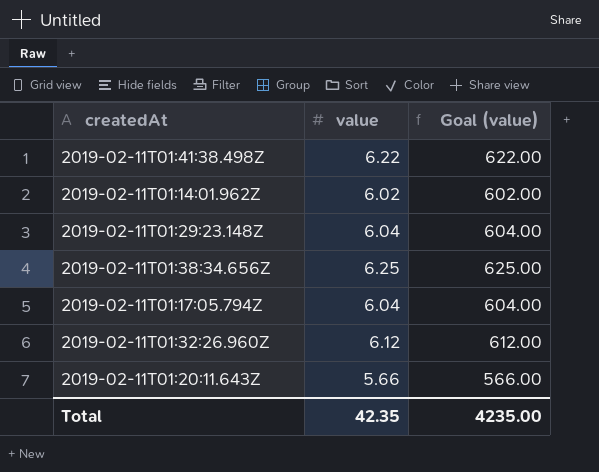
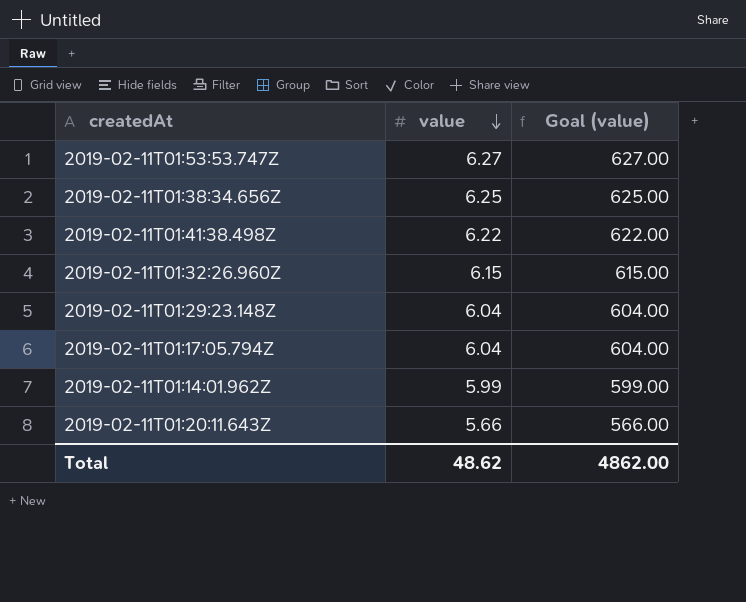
row order: none -> value descending
row 2019-02-11T01:53:53.747Z: none -> 6.27 | 627.00
2019-02-11T01:32:26.960Z | value: 6.12 -> 6.15
2019-02-11T01:32:26.960Z | Goal (value): 612.00 -> 615.00
2019-02-11T01:14:01.962Z | value: 6.02 -> 5.99
2019-02-11T01:14:01.962Z | Goal (value): 602.00 -> 599.00
Total | value: 42.35 -> 48.62
Total | Goal (value): 4235.00 -> 4862.00

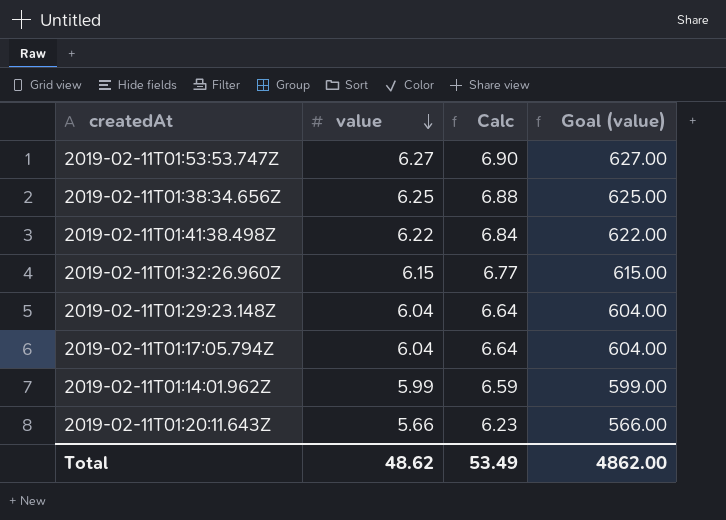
column Calc | formula: none -> [value] * 1.1

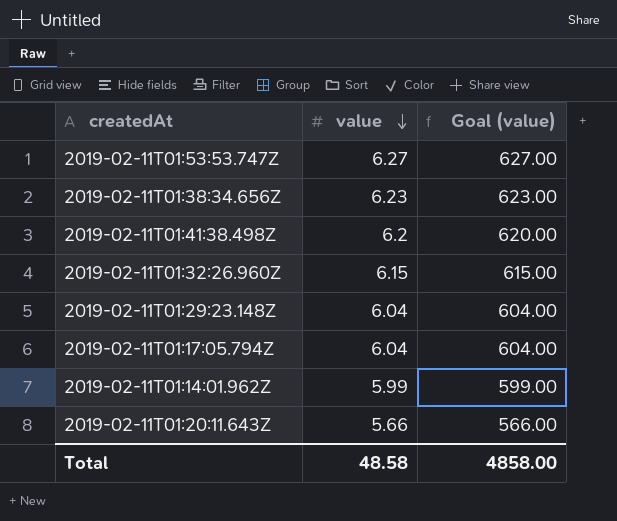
column Calc | formula: [value] * 1.1 -> none
2019-02-11T01:38:34.656Z | value: 6.25 -> 6.23
2019-02-11T01:38:34.656Z | Goal (value): 625.00 -> 623.00
2019-02-11T01:41:38.498Z | value: 6.22 -> 6.2
2019-02-11T01:41:38.498Z | Goal (value): 622.00 -> 620.00
Total | value: 48.62 -> 48.58
Total | Goal (value): 4862.00 -> 4858.00

